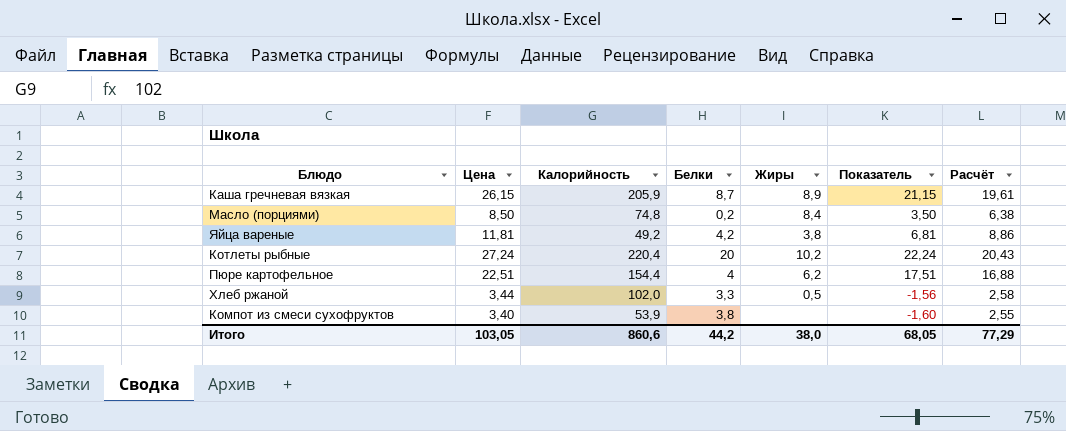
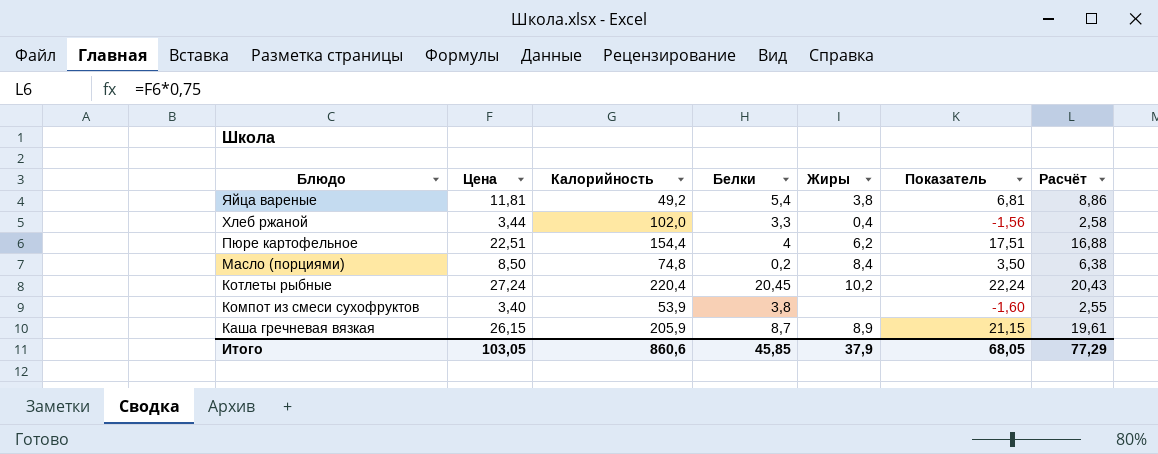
row order: none -> Блюдо descending
Яйца вареные | Белки: 4,2 -> 5,4
Хлеб ржаной | Жиры: 0,5 -> 0,4
Котлеты рыбные | Белки: 20 -> 20,45
Итого | Белки: 44,2 -> 45,85
Итого | Жиры: 38,0 -> 37,9

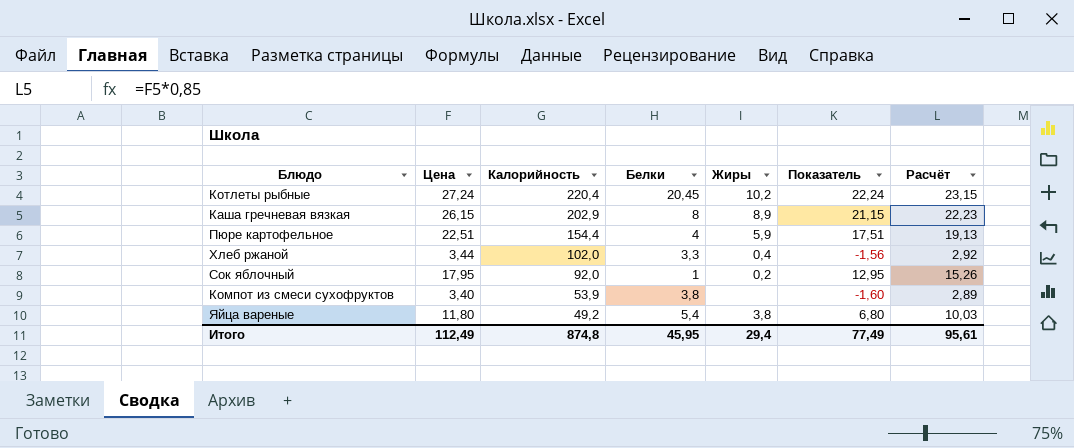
row order: Блюдо descending -> Калорийность descending
column Расчёт | formula: [Цена] * 0,75 -> [Цена] * 0,85
row Масло (порциями): 8,50 | 74,8 | 0,2 | 8,4 | 3,50 | 6,38 -> none
Каша гречневая вязкая | Калорийность: 205,9 -> 202,9
Каша гречневая вязкая | Белки: 8,7 -> 8
Пюре картофельное | Жиры: 6,2 -> 5,9
row Сок яблочный: none -> 17,95 | 92,0 | 1 | 0,2 | 12,95 | 15,26
Яйца вареные | Цена: 11,81 -> 11,80
Яйца вареные | Показатель: 6,81 -> 6,80
Итого | Цена: 103,05 -> 112,49
Итого | Калорийность: 860,6 -> 874,8
Итого | Белки: 45,85 -> 45,95
Итого | Жиры: 37,9 -> 29,4
Итого | Показатель: 68,05 -> 77,49
Итого | Расчёт: 77,29 -> 95,61

